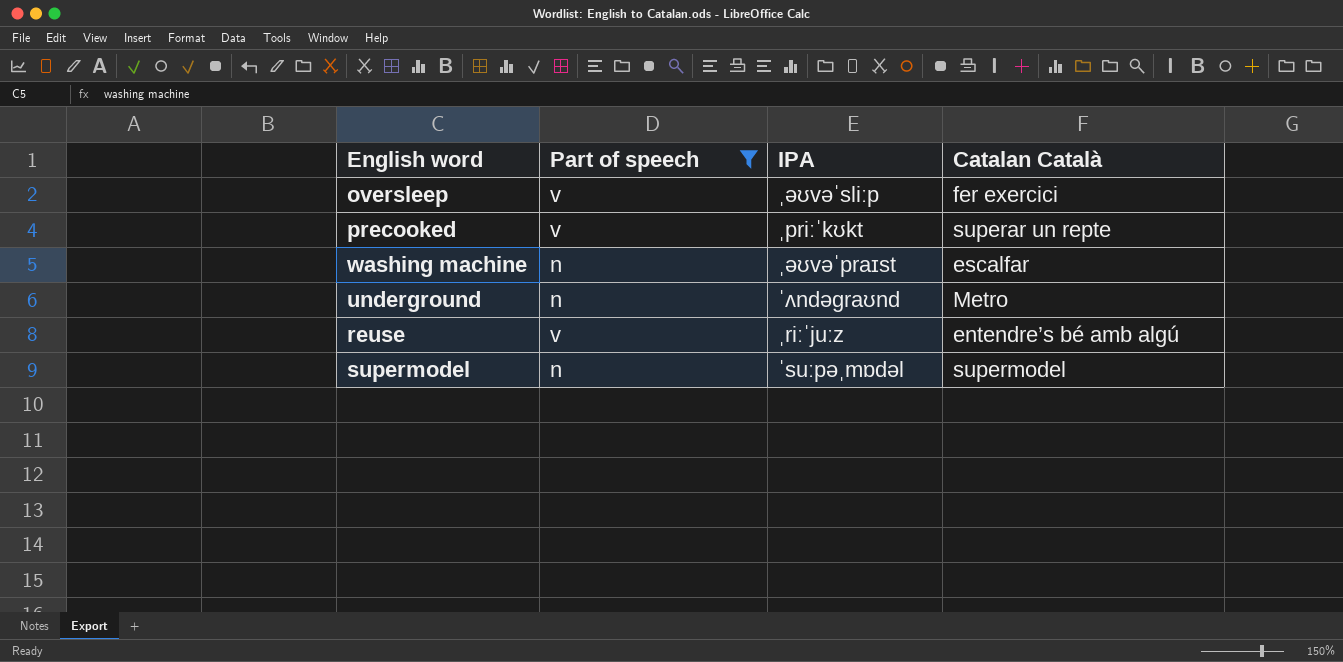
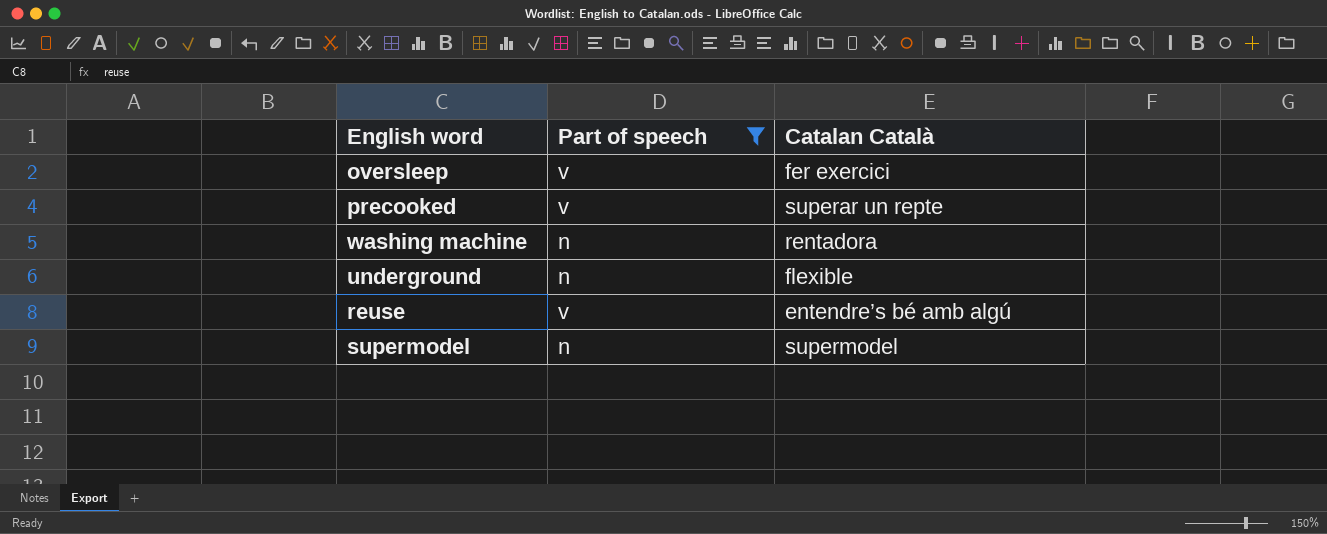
column IPA | position: 3 -> none
washing machine | Catalan Català: escalfar -> rentadora
underground | Catalan Català: Metro -> flexible

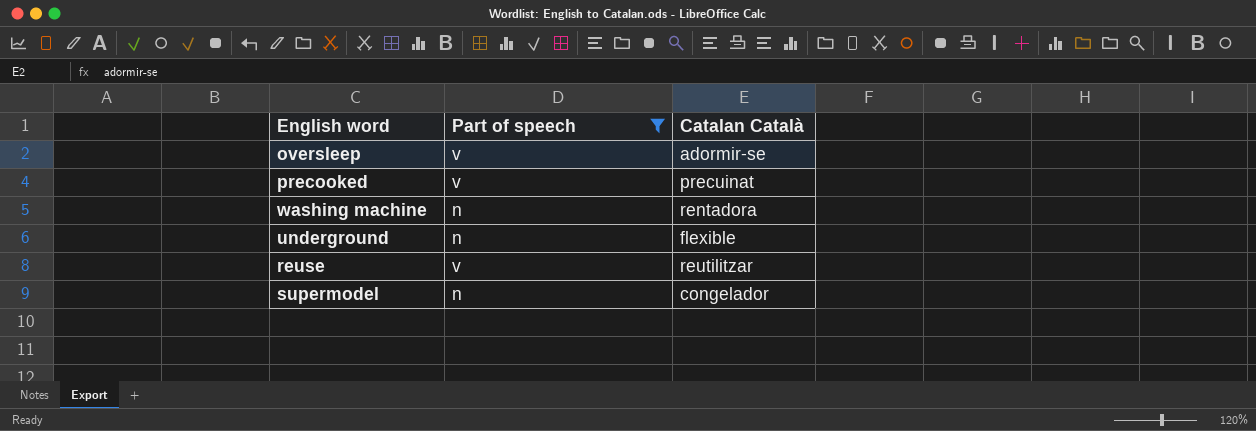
oversleep | Catalan Català: fer exercici -> adormir-se
precooked | Catalan Català: superar un repte -> precuinat
reuse | Catalan Català: entendre’s bé amb algú -> reutilitzar
supermodel | Catalan Català: supermodel -> congelador

